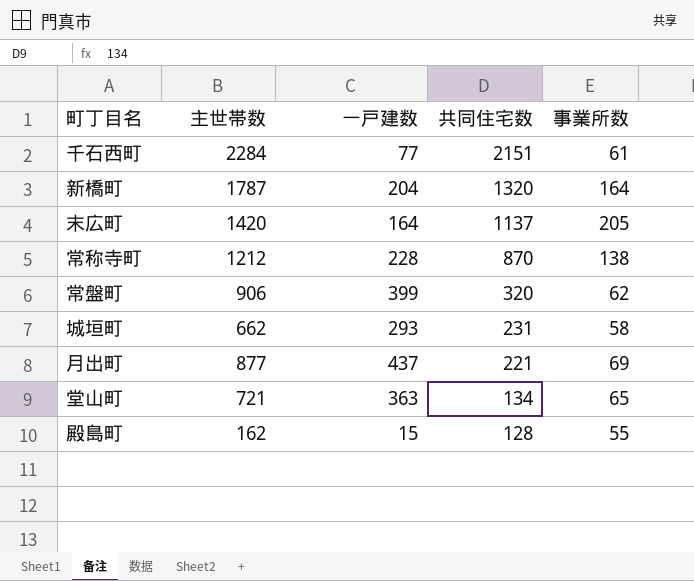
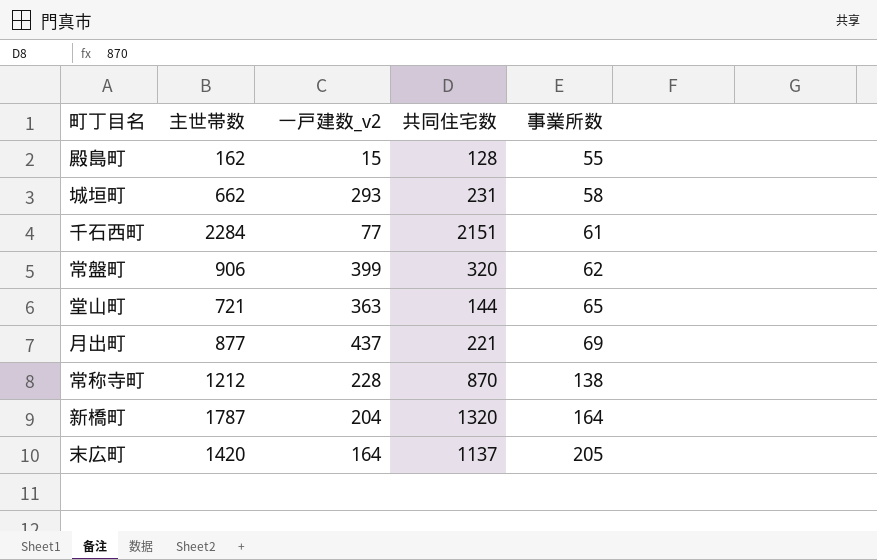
row order: 共同住宅数 descending -> 事業所数 ascending
column name: 一戸建数 -> 一戸建数_v2
堂山町 | 共同住宅数: 134 -> 144

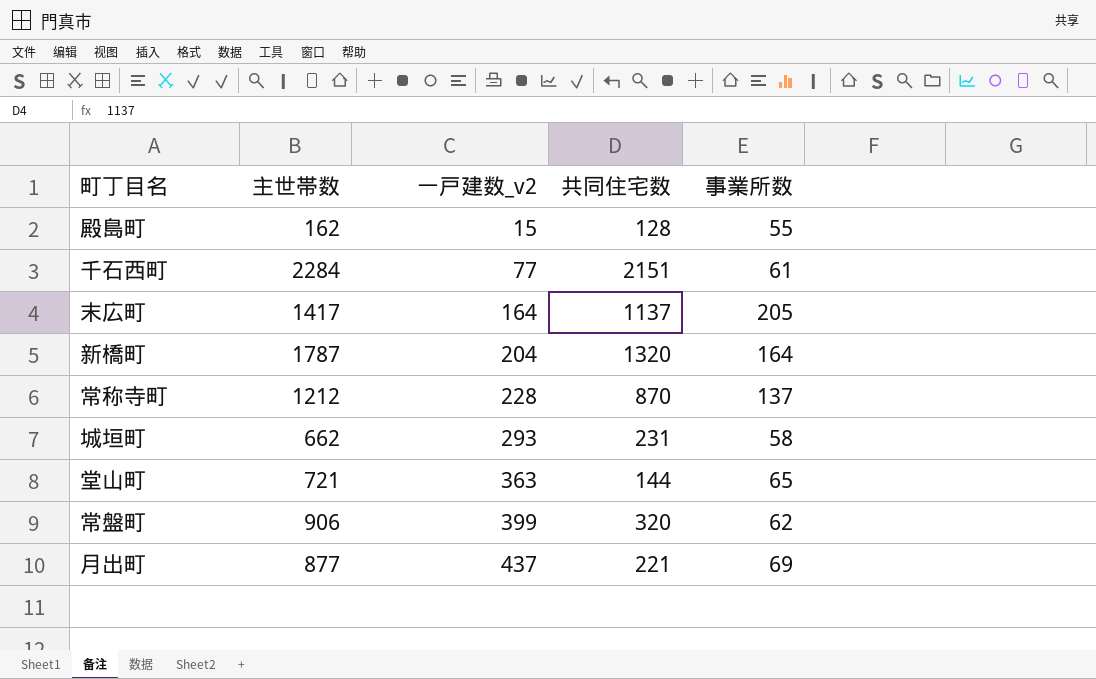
row order: 事業所数 ascending -> 一戸建数_v2 ascending
末広町 | 主世帯数: 1420 -> 1417
常称寺町 | 事業所数: 138 -> 137

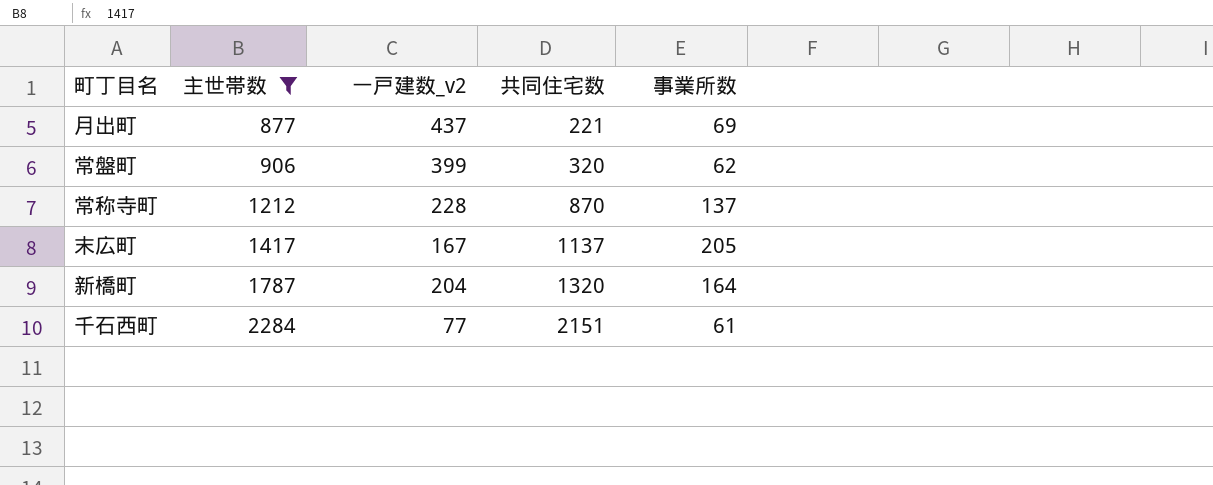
filter: none -> 主世帯数 >= 877
row order: 一戸建数_v2 ascending -> 主世帯数 ascending
末広町 | 一戸建数_v2: 164 -> 167

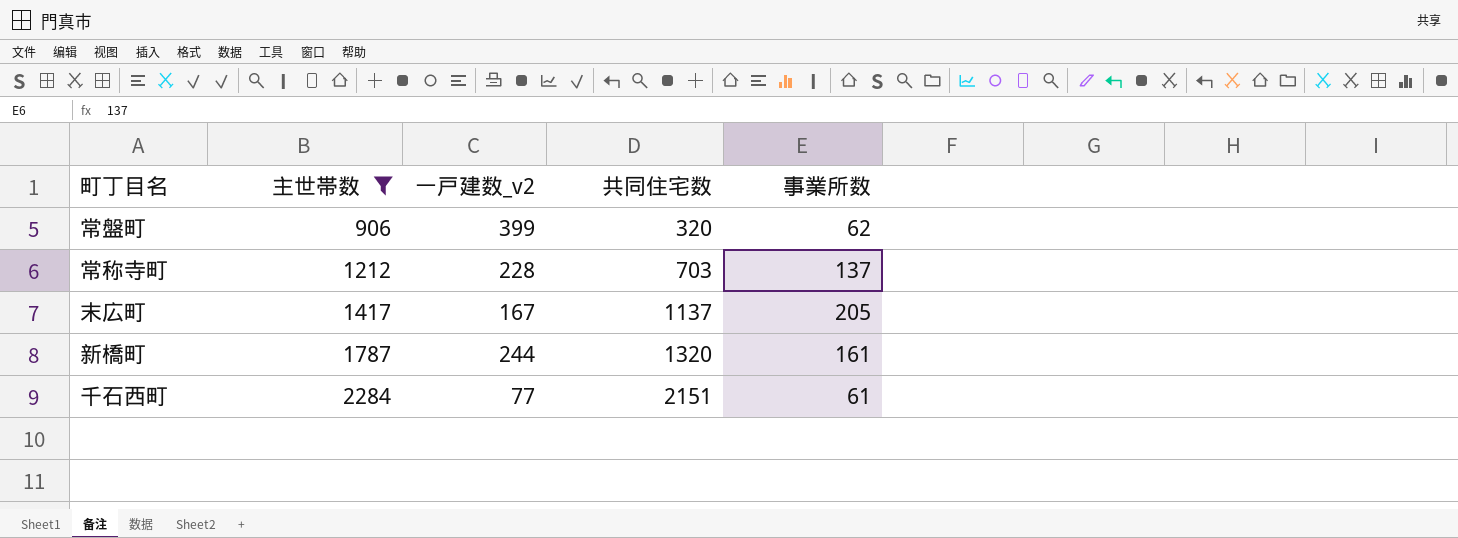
row 月出町: 877 | 437 | 221 | 69 -> none
常称寺町 | 共同住宅数: 870 -> 703
新橋町 | 一戸建数_v2: 204 -> 244
新橋町 | 事業所数: 164 -> 161

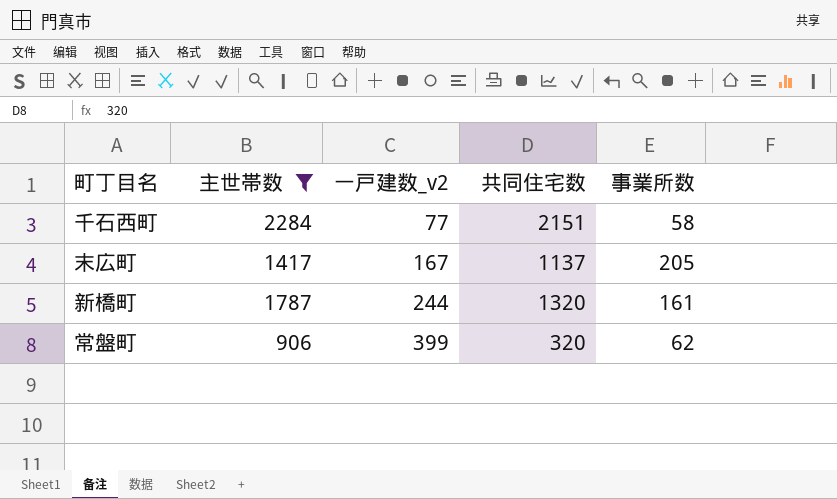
row order: 主世帯数 ascending -> 一戸建数_v2 ascending
row 常称寺町: 1212 | 228 | 703 | 137 -> none
千石西町 | 事業所数: 61 -> 58

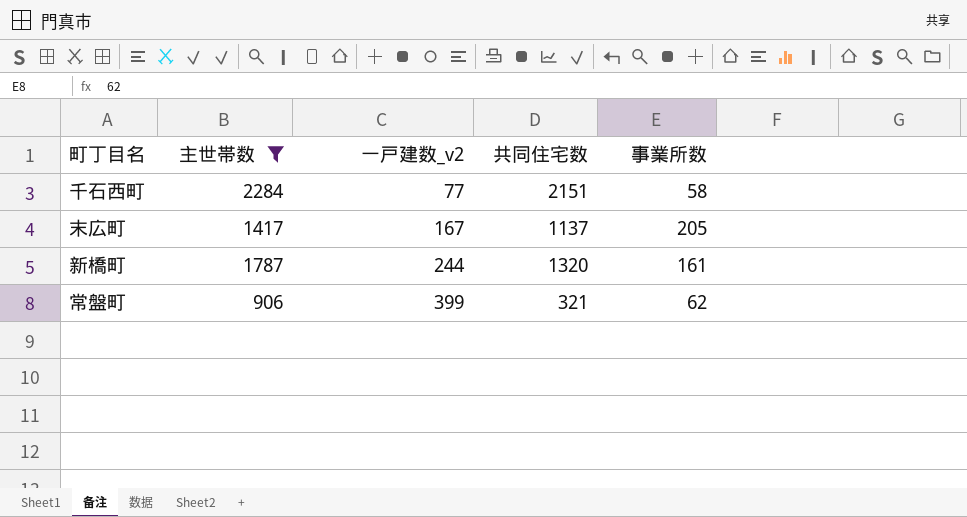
常盤町 | 共同住宅数: 320 -> 321

